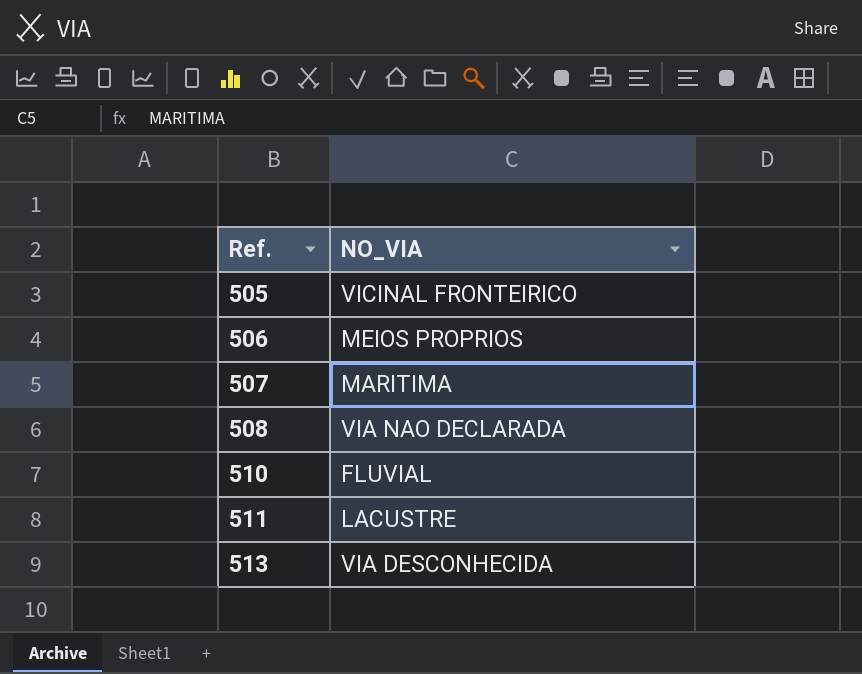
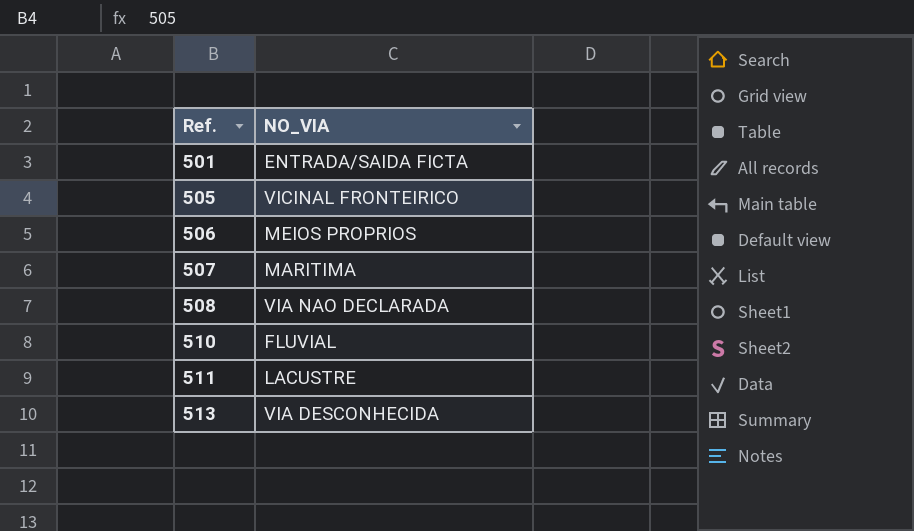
row 501: none -> ENTRADA/SAIDA FICTA

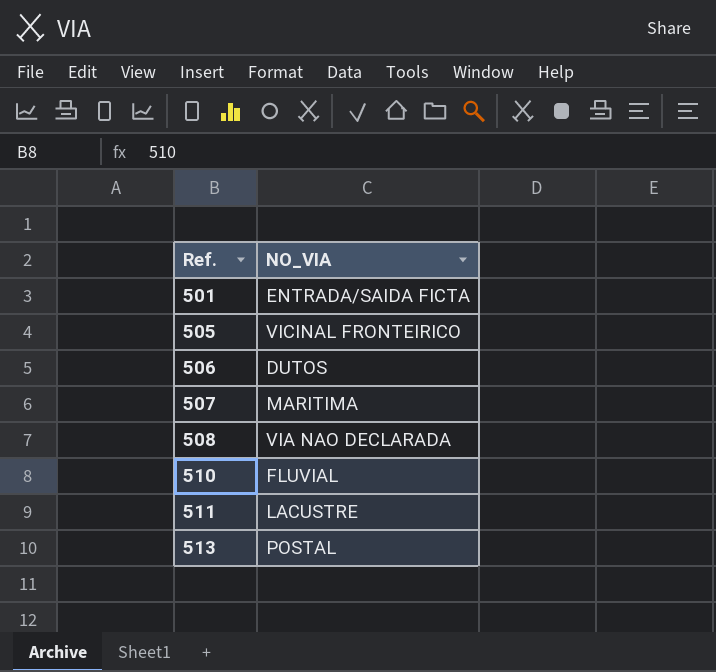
506 | NO_VIA: MEIOS PROPRIOS -> DUTOS
513 | NO_VIA: VIA DESCONHECIDA -> POSTAL

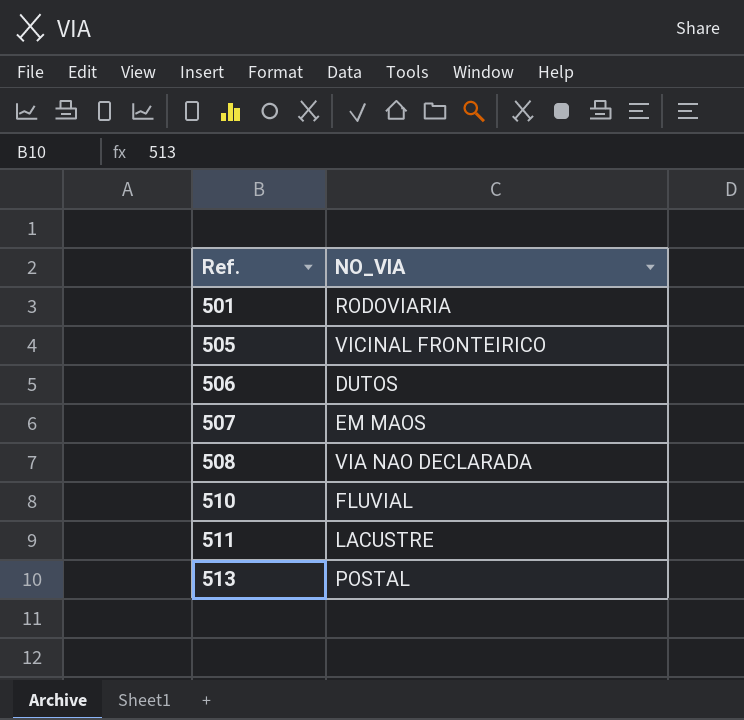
501 | NO_VIA: ENTRADA/SAIDA FICTA -> RODOVIARIA
507 | NO_VIA: MARITIMA -> EM MAOS

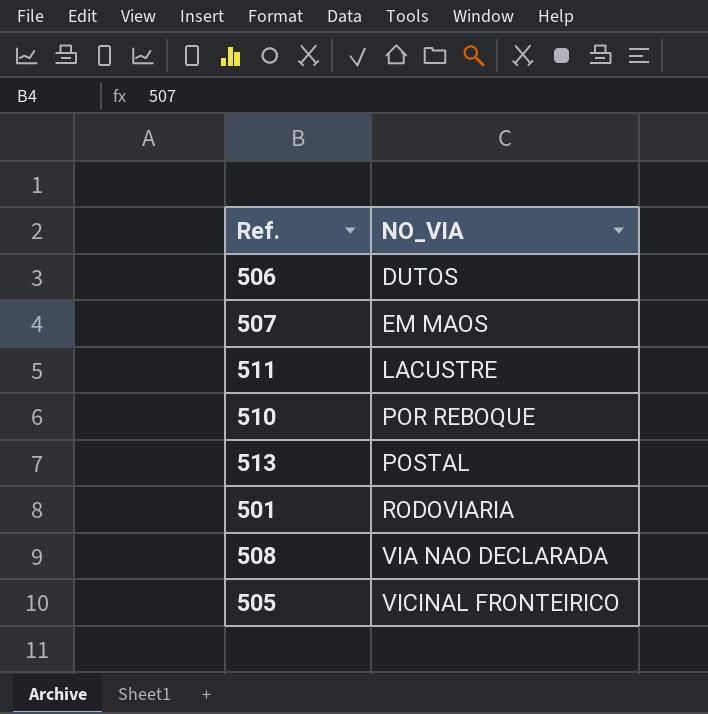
row order: Ref. ascending -> NO_VIA ascending
510 | NO_VIA: FLUVIAL -> POR REBOQUE

